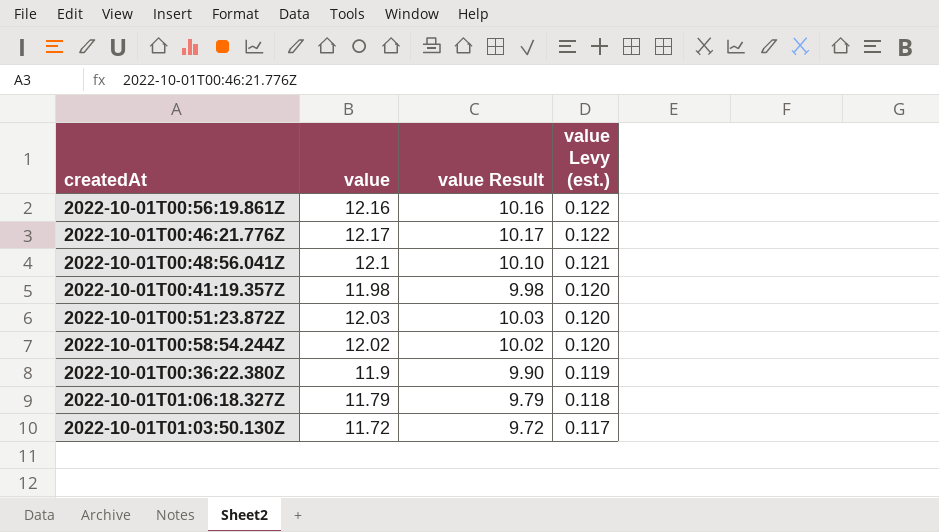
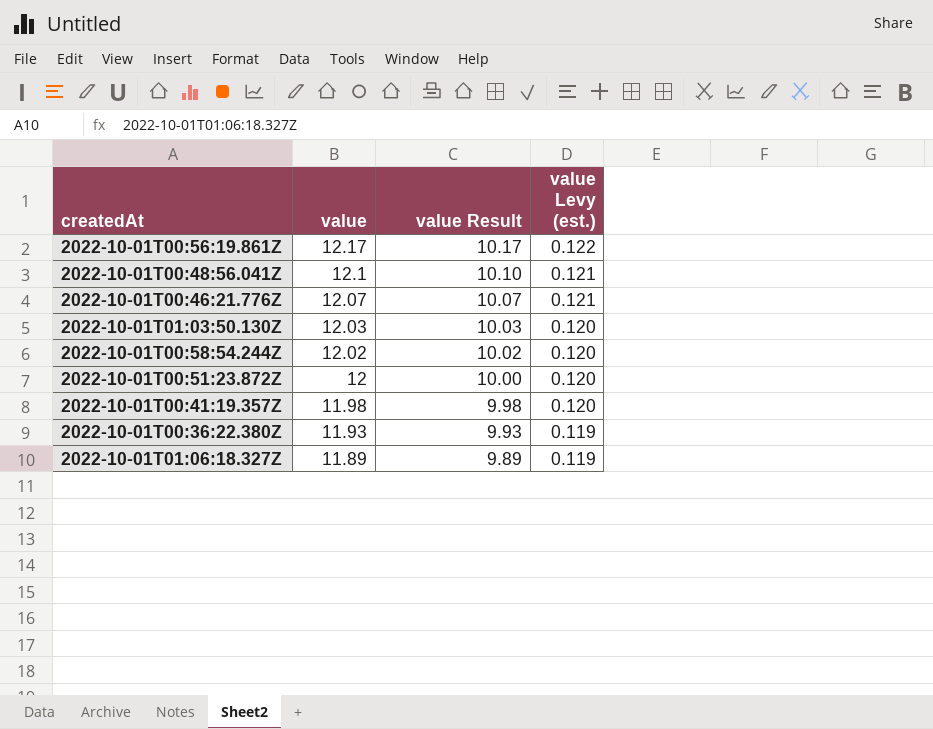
row order: value Levy (est.) descending -> value descending
2022-10-01T00:56:19.861Z | value: 12.16 -> 12.17
2022-10-01T00:56:19.861Z | value Result: 10.16 -> 10.17
2022-10-01T00:46:21.776Z | value: 12.17 -> 12.07
2022-10-01T00:46:21.776Z | value Result: 10.17 -> 10.07
2022-10-01T00:46:21.776Z | value Levy (est.): 0.122 -> 0.121
2022-10-01T01:03:50.130Z | value: 11.72 -> 12.03
2022-10-01T01:03:50.130Z | value Result: 9.72 -> 10.03
2022-10-01T01:03:50.130Z | value Levy (est.): 0.117 -> 0.120
2022-10-01T00:51:23.872Z | value: 12.03 -> 12
2022-10-01T00:51:23.872Z | value Result: 10.03 -> 10.00
2022-10-01T00:36:22.380Z | value: 11.9 -> 11.93
2022-10-01T00:36:22.380Z | value Result: 9.90 -> 9.93
2022-10-01T01:06:18.327Z | value: 11.79 -> 11.89
2022-10-01T01:06:18.327Z | value Result: 9.79 -> 9.89
2022-10-01T01:06:18.327Z | value Levy (est.): 0.118 -> 0.119

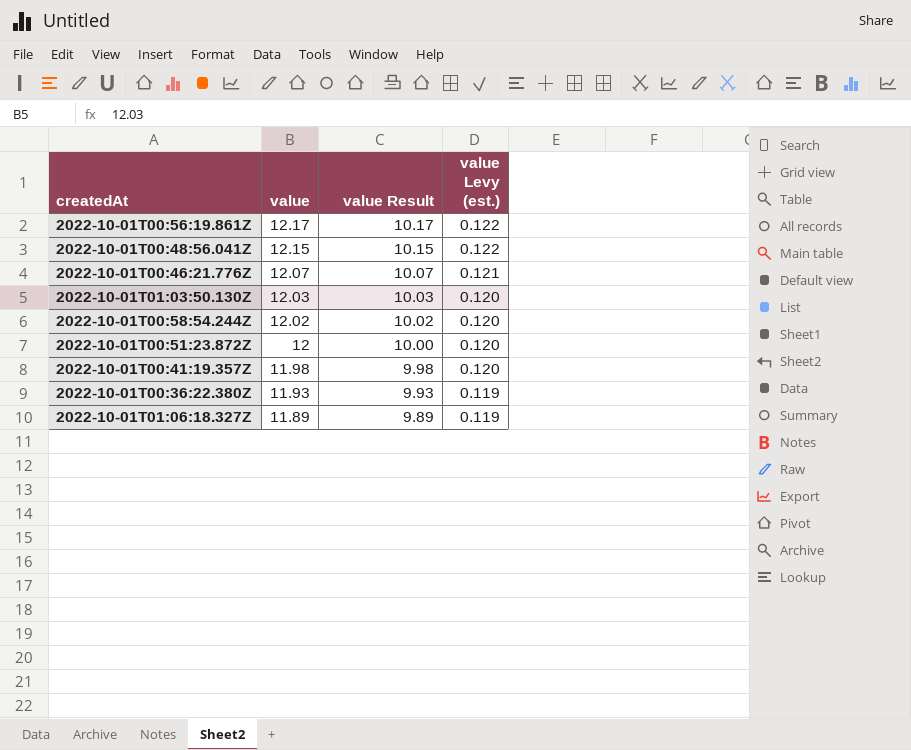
2022-10-01T00:48:56.041Z | value: 12.1 -> 12.15
2022-10-01T00:48:56.041Z | value Result: 10.10 -> 10.15
2022-10-01T00:48:56.041Z | value Levy (est.): 0.121 -> 0.122

